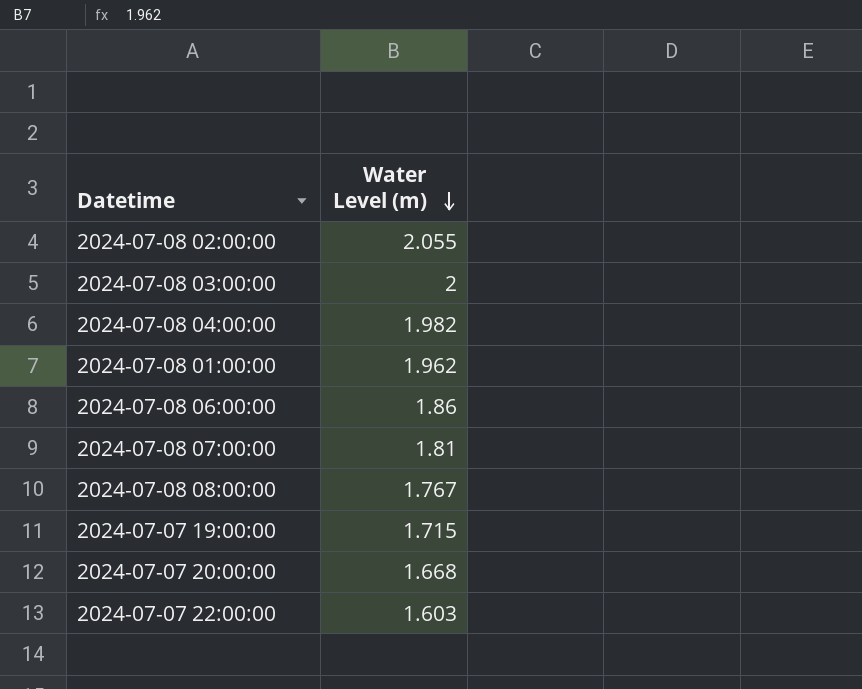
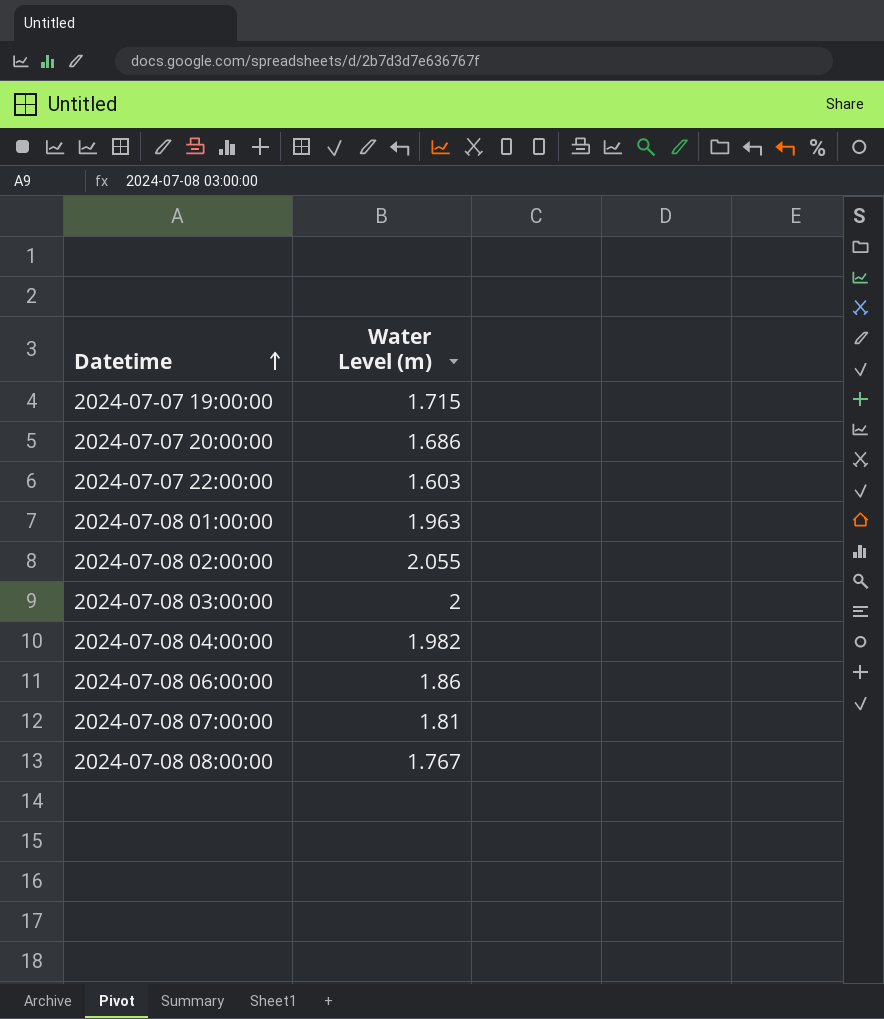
row order: Water Level (m) descending -> Datetime ascending
2024-07-07 20:00:00 | Water Level (m): 1.668 -> 1.686
2024-07-08 01:00:00 | Water Level (m): 1.962 -> 1.963

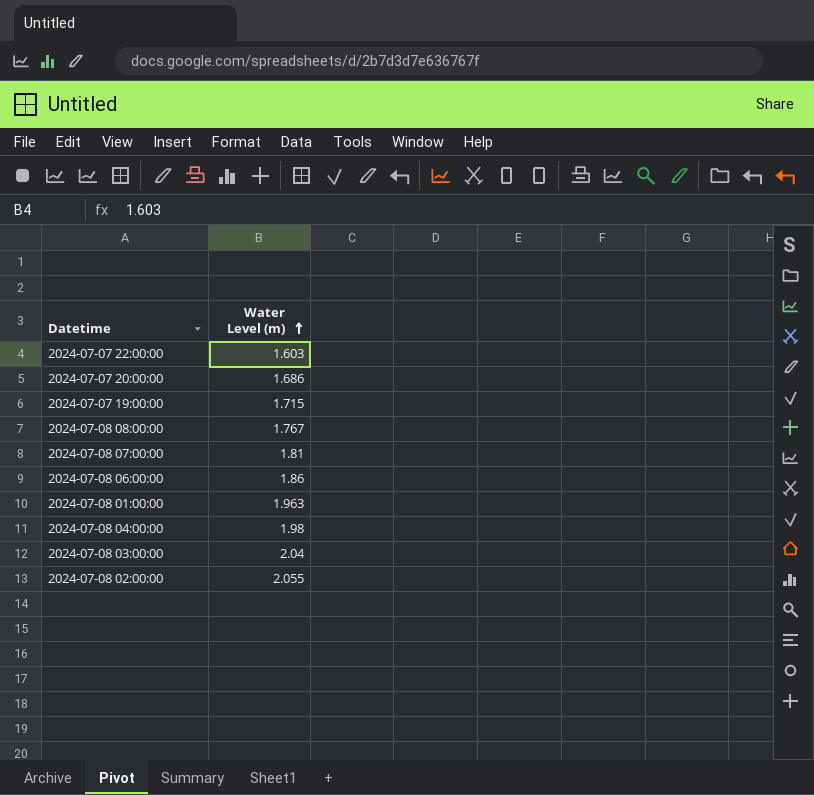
row order: Datetime ascending -> Water Level (m) ascending
2024-07-08 04:00:00 | Water Level (m): 1.982 -> 1.98
2024-07-08 03:00:00 | Water Level (m): 2 -> 2.04

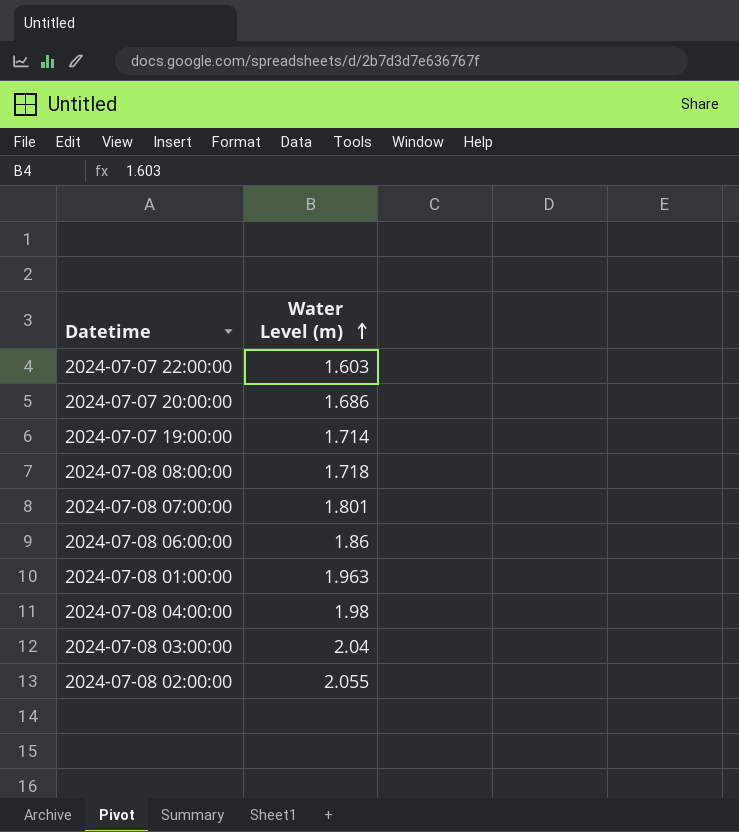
2024-07-07 19:00:00 | Water Level (m): 1.715 -> 1.714
2024-07-08 08:00:00 | Water Level (m): 1.767 -> 1.718
2024-07-08 07:00:00 | Water Level (m): 1.81 -> 1.801

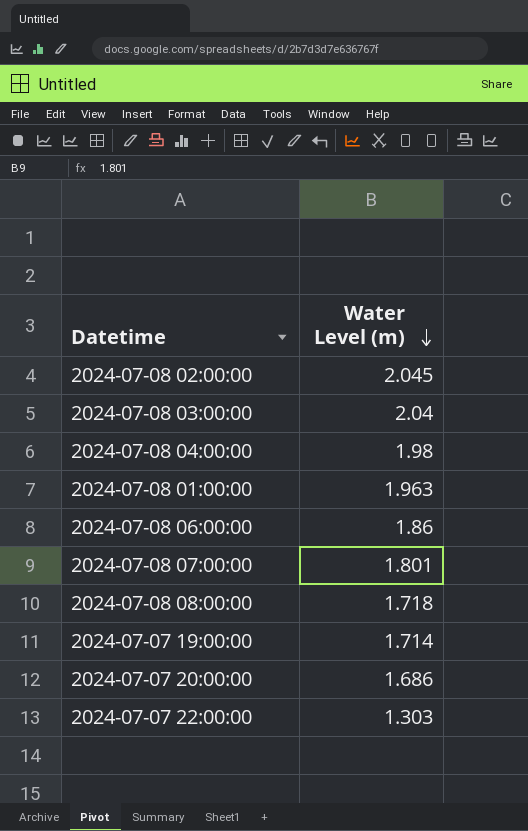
row order: Water Level (m) ascending -> Water Level (m) descending
2024-07-08 02:00:00 | Water Level (m): 2.055 -> 2.045
2024-07-07 22:00:00 | Water Level (m): 1.603 -> 1.303

